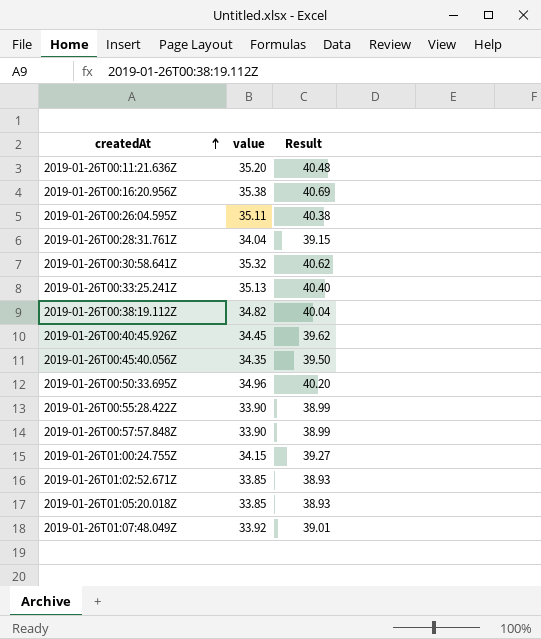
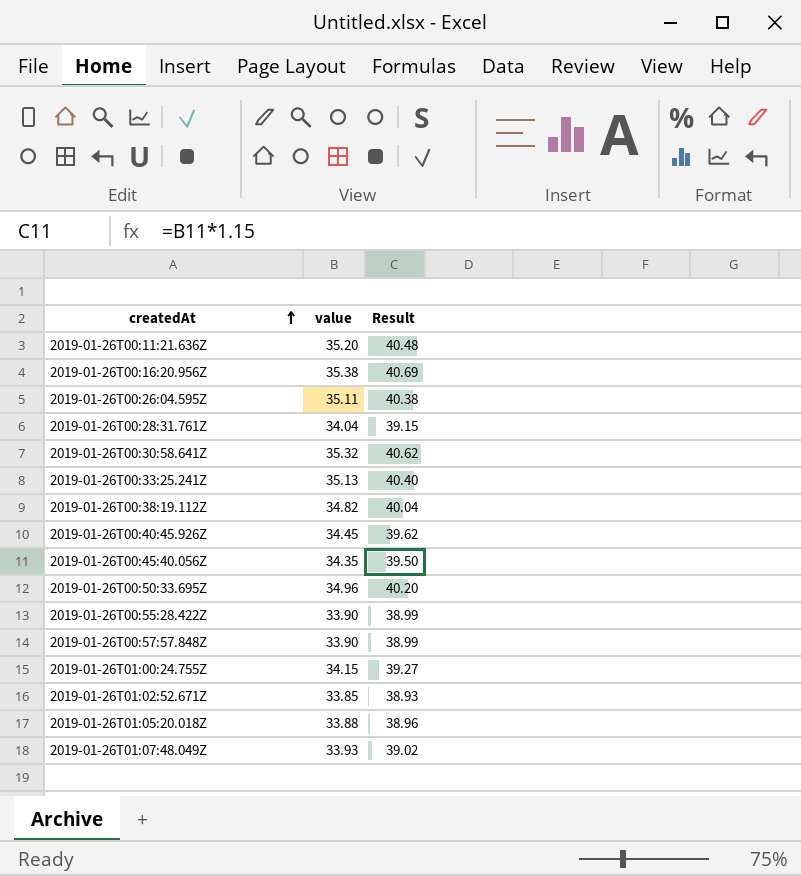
2019-01-26T01:05:20.018Z | value: 33.85 -> 33.88
2019-01-26T01:05:20.018Z | Result: 38.93 -> 38.96
2019-01-26T01:07:48.049Z | value: 33.92 -> 33.93
2019-01-26T01:07:48.049Z | Result: 39.01 -> 39.02

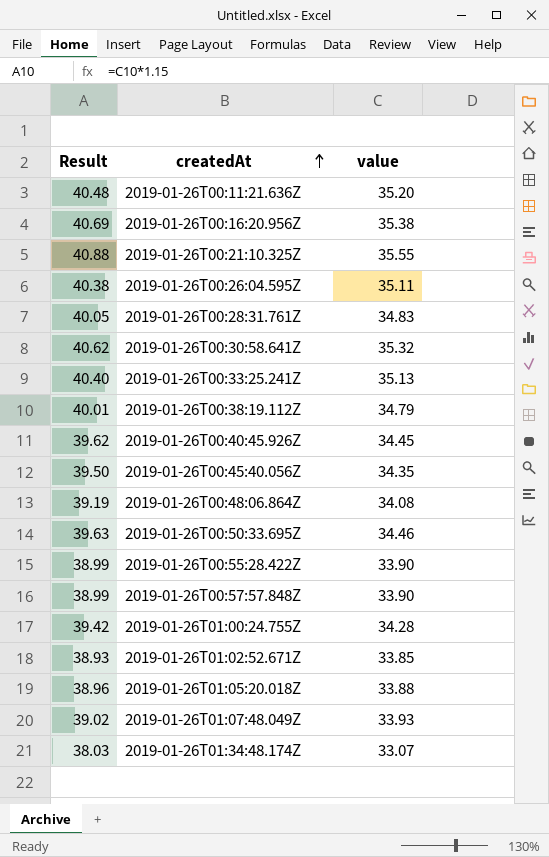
column Result | position: 3 -> 1
row 2019-01-26T00:21:10.325Z: none -> 40.88 | 35.55
2019-01-26T00:28:31.761Z | Result: 39.15 -> 40.05
2019-01-26T00:28:31.761Z | value: 34.04 -> 34.83
2019-01-26T00:38:19.112Z | Result: 40.04 -> 40.01
2019-01-26T00:38:19.112Z | value: 34.82 -> 34.79
row 2019-01-26T00:48:06.864Z: none -> 39.19 | 34.08
2019-01-26T00:50:33.695Z | Result: 40.20 -> 39.63
2019-01-26T00:50:33.695Z | value: 34.96 -> 34.46
2019-01-26T01:00:24.755Z | Result: 39.27 -> 39.42
2019-01-26T01:00:24.755Z | value: 34.15 -> 34.28
row 2019-01-26T01:34:48.174Z: none -> 38.03 | 33.07

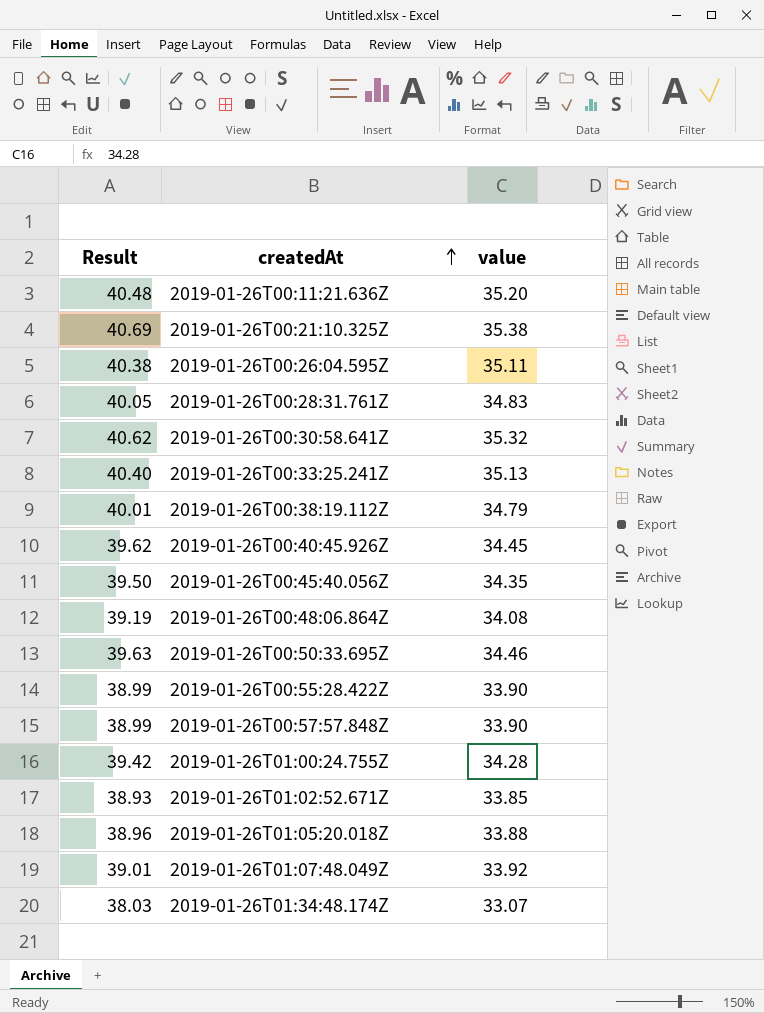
row 2019-01-26T00:16:20.956Z: 40.69 | 35.38 -> none
2019-01-26T00:21:10.325Z | Result: 40.88 -> 40.69
2019-01-26T00:21:10.325Z | value: 35.55 -> 35.38
2019-01-26T01:07:48.049Z | Result: 39.02 -> 39.01
2019-01-26T01:07:48.049Z | value: 33.93 -> 33.92

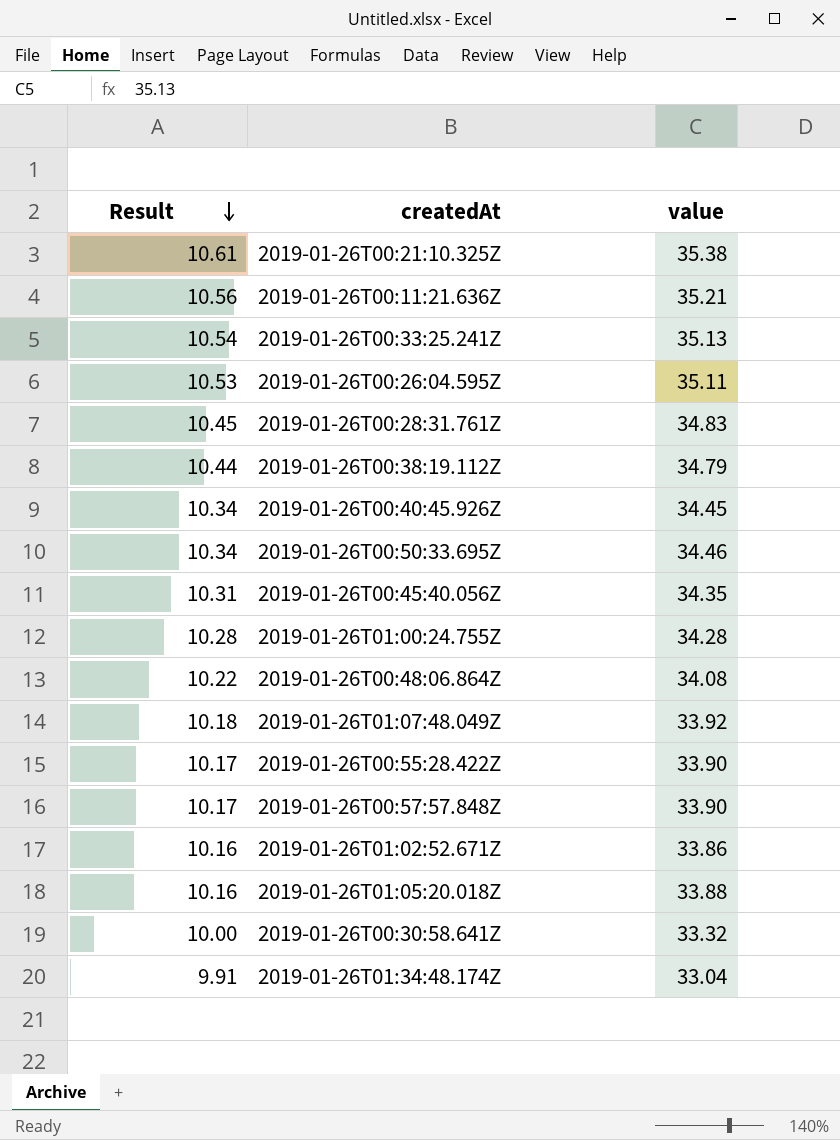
row order: createdAt ascending -> Result descending
column Result | formula: [value] * 1.15 -> [value] * 0.3
2019-01-26T00:11:21.636Z | value: 35.20 -> 35.21
2019-01-26T01:02:52.671Z | value: 33.85 -> 33.86
2019-01-26T00:30:58.641Z | value: 35.32 -> 33.32
2019-01-26T01:34:48.174Z | value: 33.07 -> 33.04

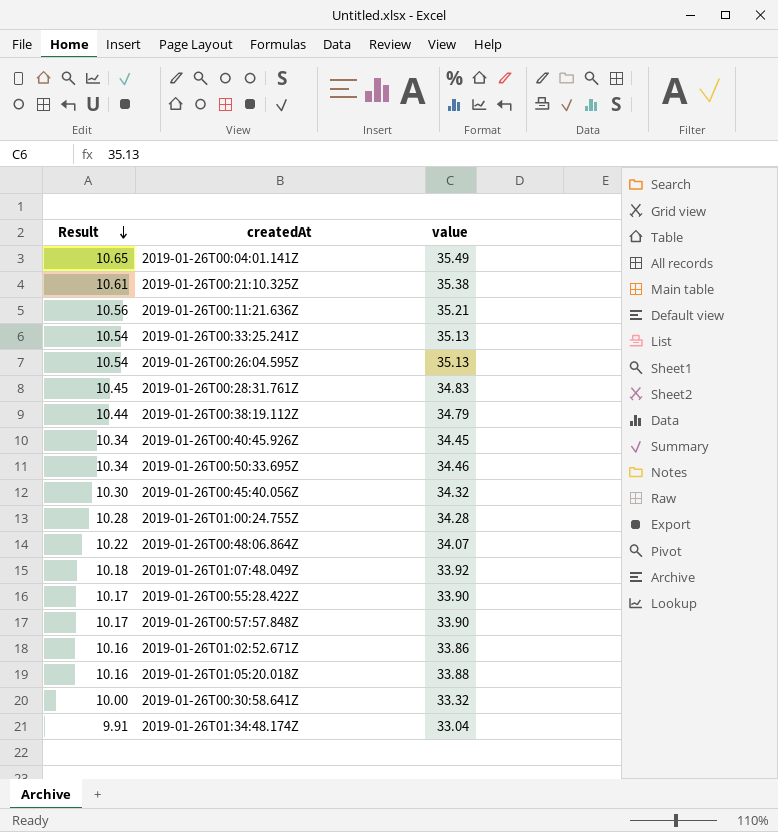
row 2019-01-26T00:04:01.141Z: none -> 10.65 | 35.49
2019-01-26T00:26:04.595Z | Result: 10.53 -> 10.54
2019-01-26T00:26:04.595Z | value: 35.11 -> 35.13
2019-01-26T00:45:40.056Z | Result: 10.31 -> 10.30
2019-01-26T00:45:40.056Z | value: 34.35 -> 34.32
2019-01-26T00:48:06.864Z | value: 34.08 -> 34.07

